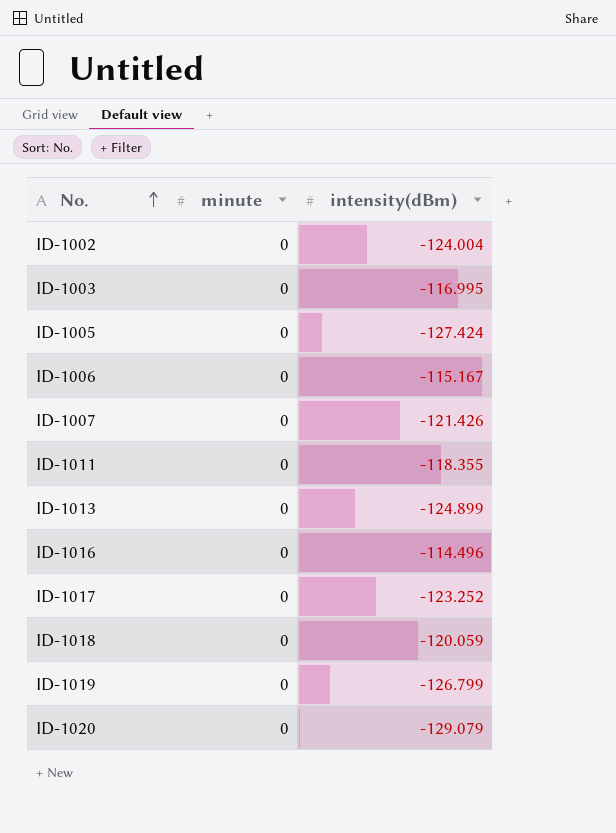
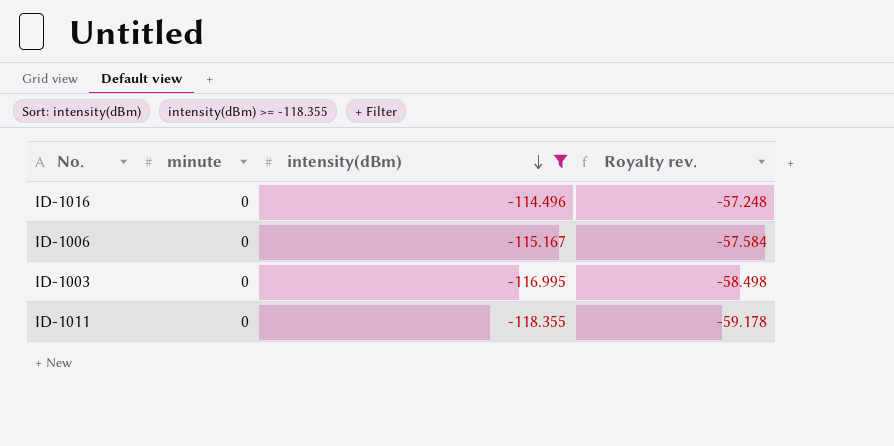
filter: none -> intensity(dBm) >= -118.355
row order: No. ascending -> intensity(dBm) descending
column Royalty rev. | formula: none -> [intensity(dBm)] * 0.5

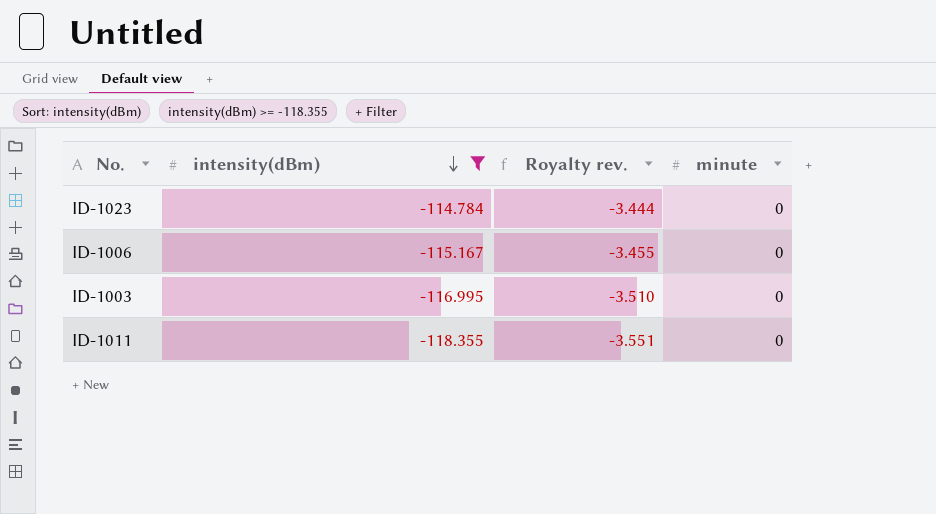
column Royalty rev. | formula: [intensity(dBm)] * 0.5 -> [intensity(dBm)] * 0.03
column minute | position: 2 -> 4
row ID-1016: 0 | -114.496 | -57.248 -> none
row ID-1023: none -> -114.784 | -3.444 | 0

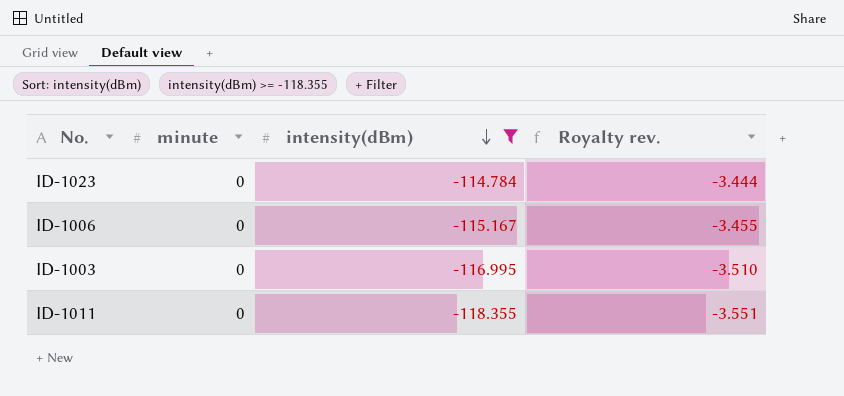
column minute | position: 4 -> 2

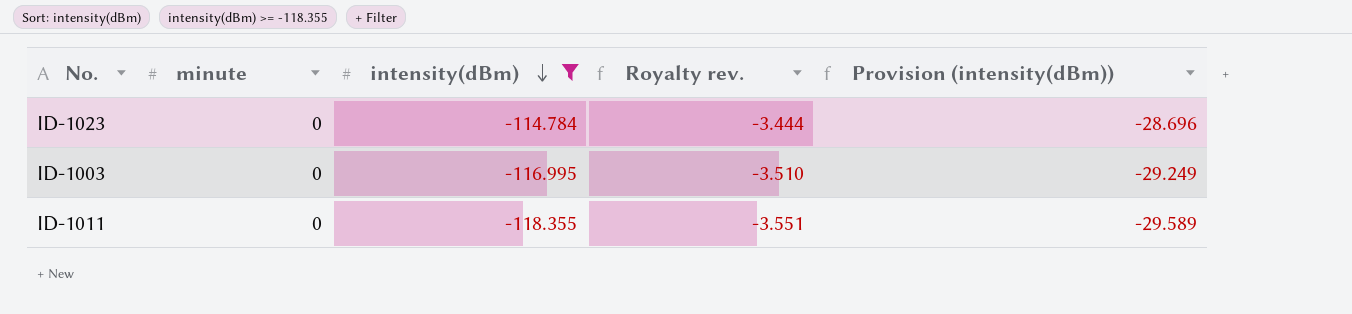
column Provision (intensity(dBm)) | formula: none -> [intensity(dBm)] * 0.25
row ID-1006: 0 | -115.167 | -3.455 -> none

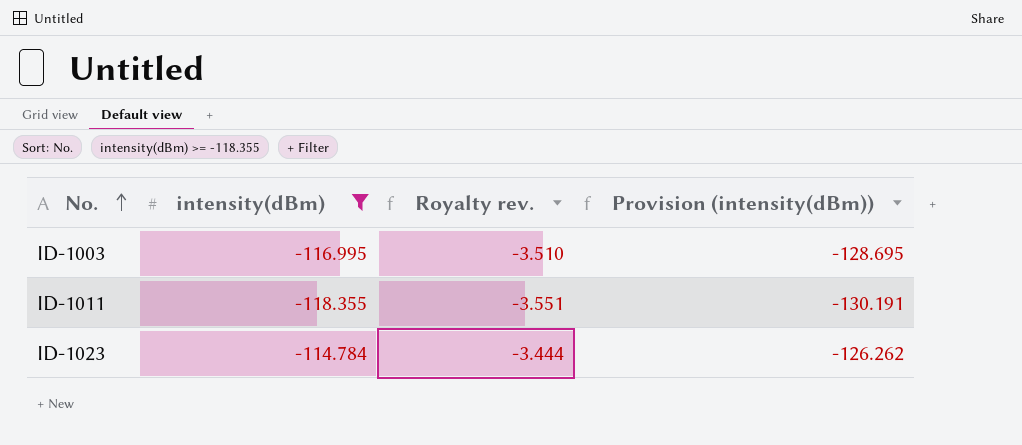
row order: intensity(dBm) descending -> No. ascending
column minute | position: 2 -> none
column Provision (intensity(dBm)) | formula: [intensity(dBm)] * 0.25 -> [intensity(dBm)] * 1.1

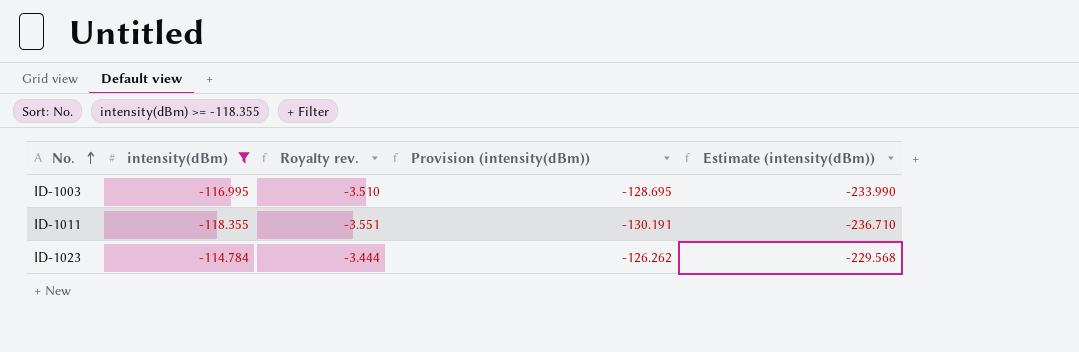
column Estimate (intensity(dBm)) | formula: none -> [intensity(dBm)] * 2

